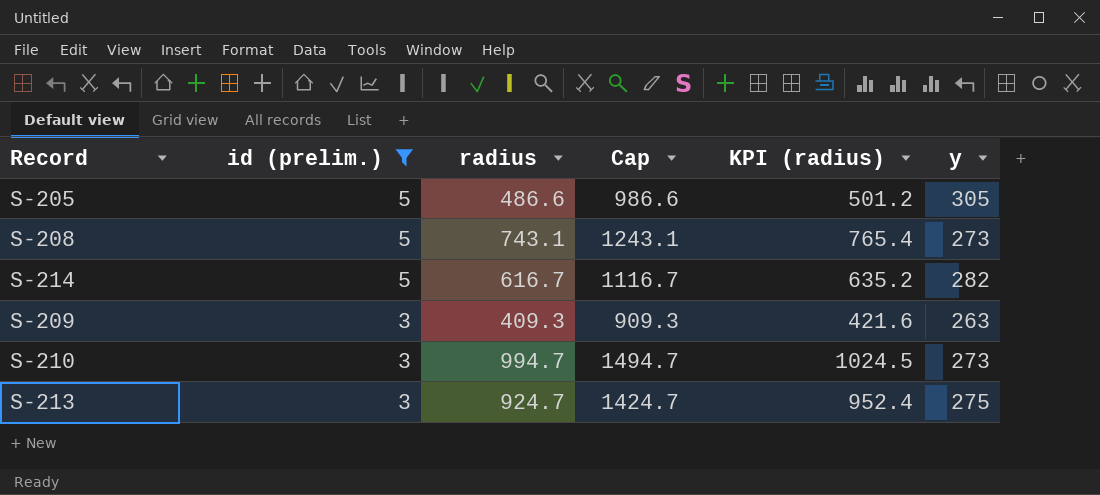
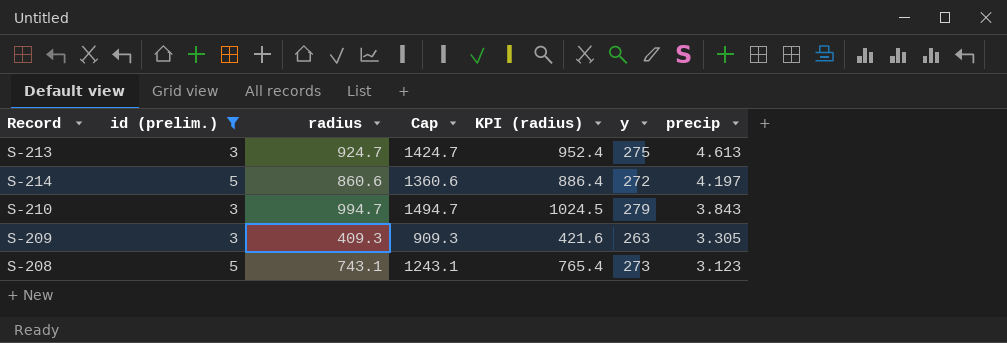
row order: id (prelim.) descending -> precip descending
column precip | position: none -> 7
row S-205: 5 | 486.6 | 986.6 | 501.2 | 305 -> none
S-214 | radius: 616.7 -> 860.6
S-214 | Cap: 1116.7 -> 1360.6
S-214 | KPI (radius): 635.2 -> 886.4
S-214 | y: 282 -> 272
S-210 | y: 273 -> 279

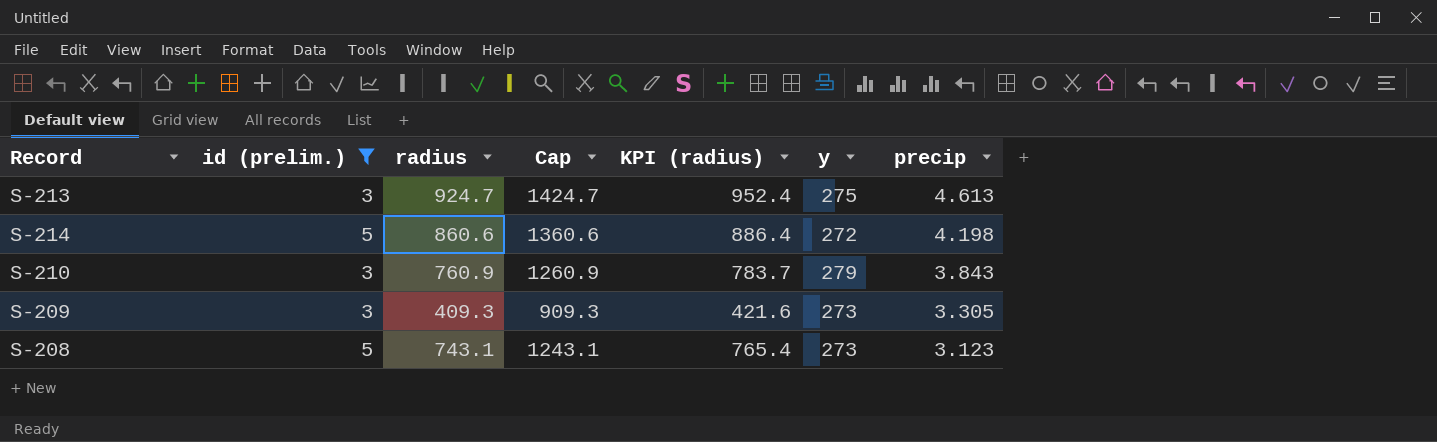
S-214 | precip: 4.197 -> 4.198
S-210 | radius: 994.7 -> 760.9
S-210 | Cap: 1494.7 -> 1260.9
S-210 | KPI (radius): 1024.5 -> 783.7
S-209 | y: 263 -> 273

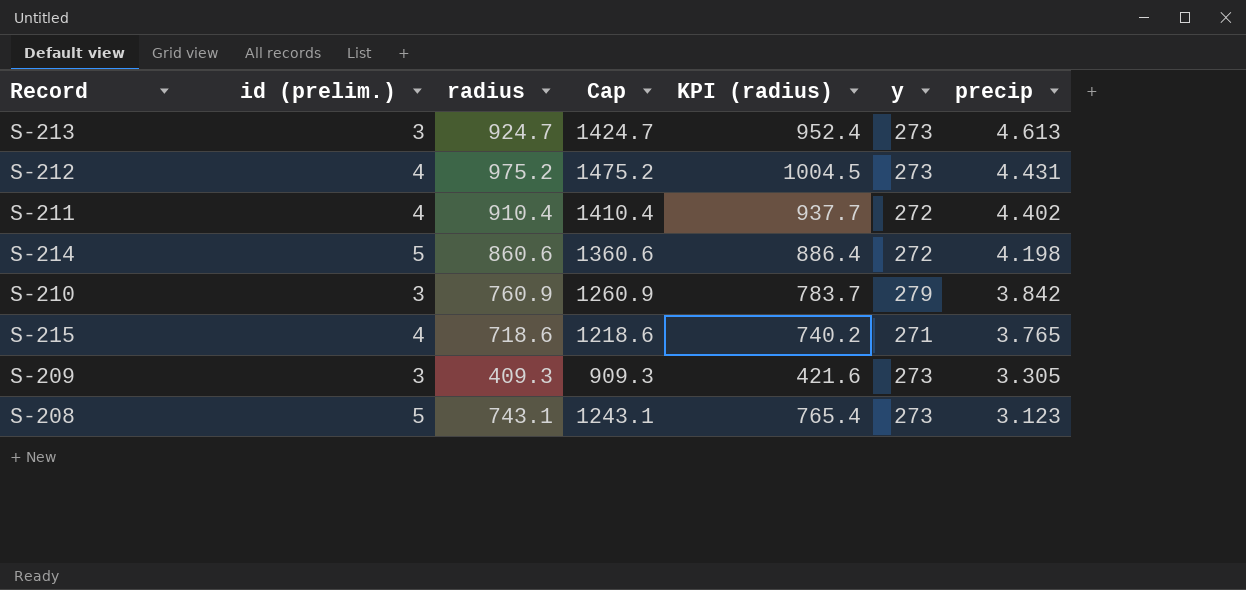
filter: id (prelim.) != 4 -> none
S-213 | y: 275 -> 273
S-210 | precip: 3.843 -> 3.842

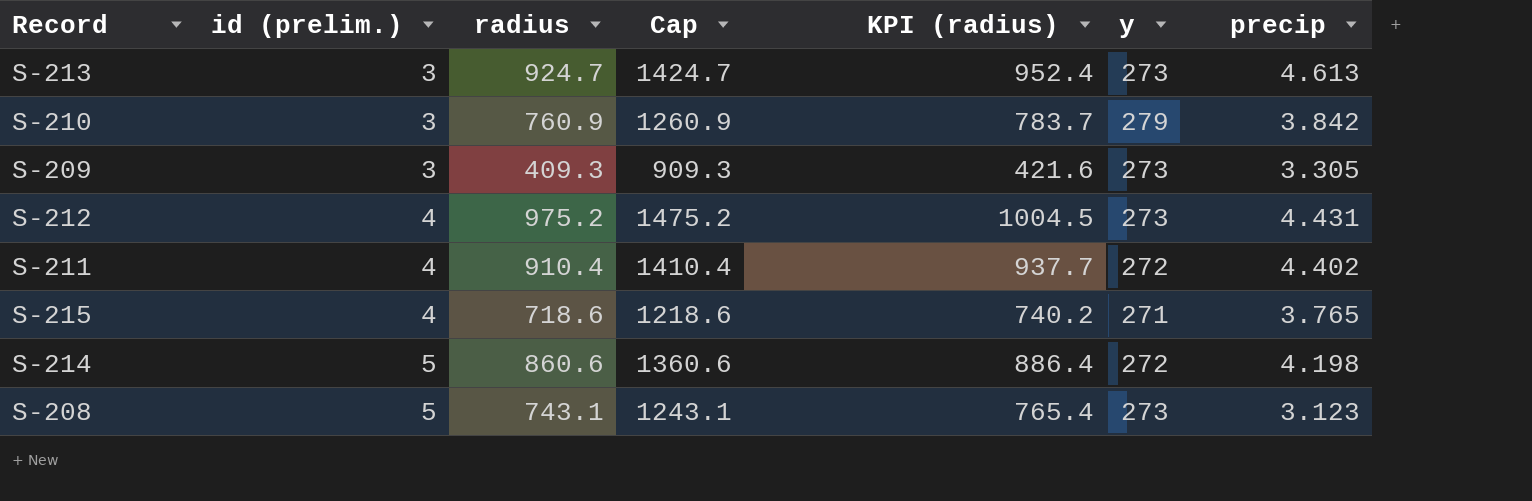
row order: precip descending -> id (prelim.) ascending

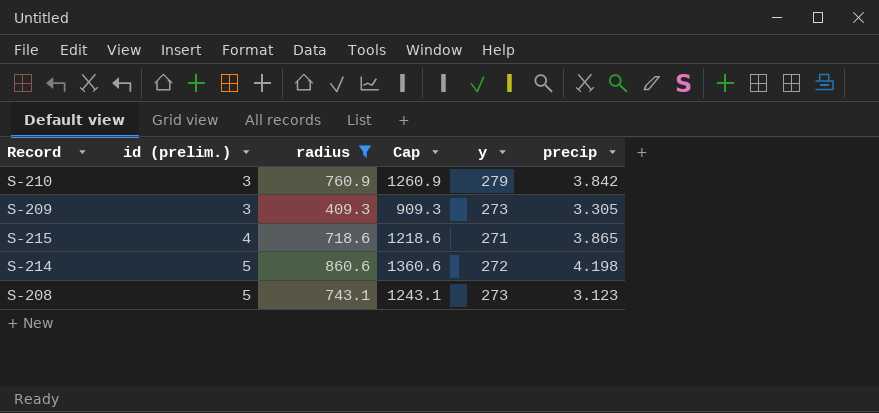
filter: none -> radius <= 860.6
column KPI (radius) | formula: [radius] * 1.03 -> none
S-215 | precip: 3.765 -> 3.865

